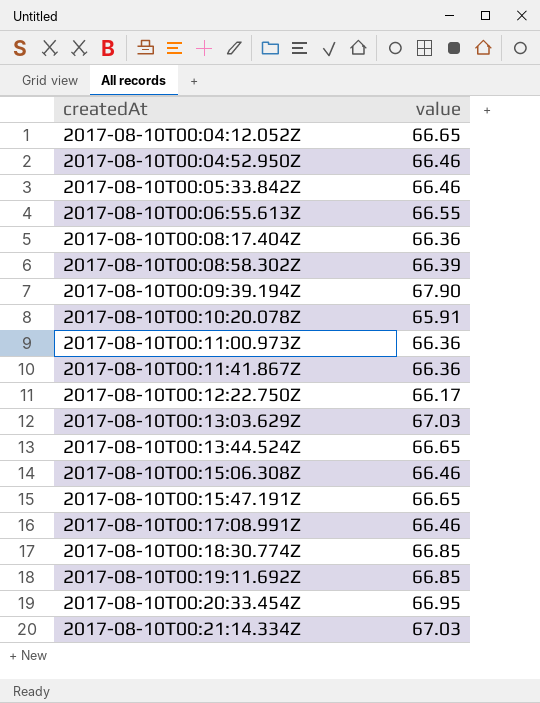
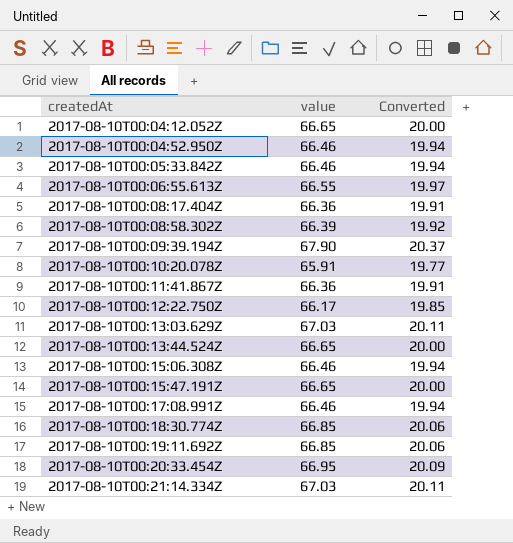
column Converted | formula: none -> [value] * 0.3
row 2017-08-10T00:11:00.973Z: 66.36 -> none

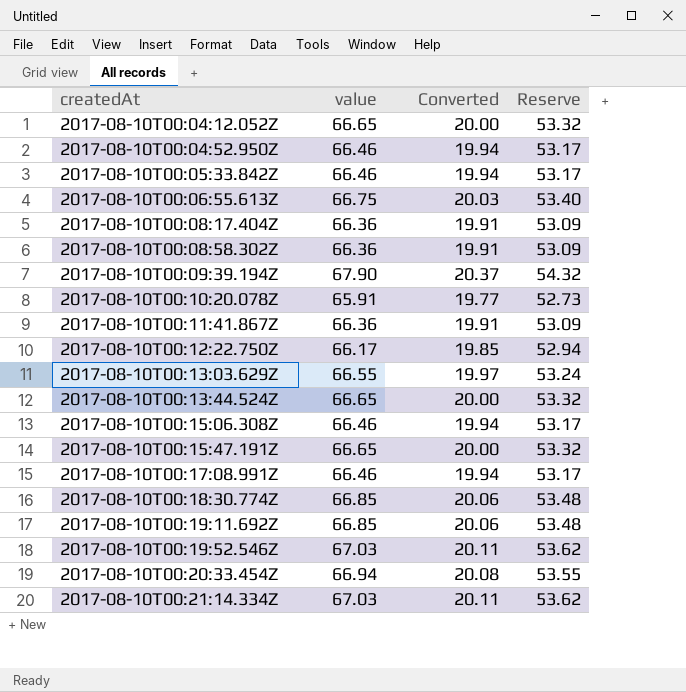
column Reserve | formula: none -> [value] * 0.8
2017-08-10T00:06:55.613Z | value: 66.55 -> 66.75
2017-08-10T00:06:55.613Z | Converted: 19.97 -> 20.03
2017-08-10T00:08:58.302Z | value: 66.39 -> 66.36
2017-08-10T00:08:58.302Z | Converted: 19.92 -> 19.91
2017-08-10T00:13:03.629Z | value: 67.03 -> 66.55
2017-08-10T00:13:03.629Z | Converted: 20.11 -> 19.97
row 2017-08-10T00:19:52.546Z: none -> 67.03 | 20.11 | 53.62
2017-08-10T00:20:33.454Z | value: 66.95 -> 66.94
2017-08-10T00:20:33.454Z | Converted: 20.09 -> 20.08

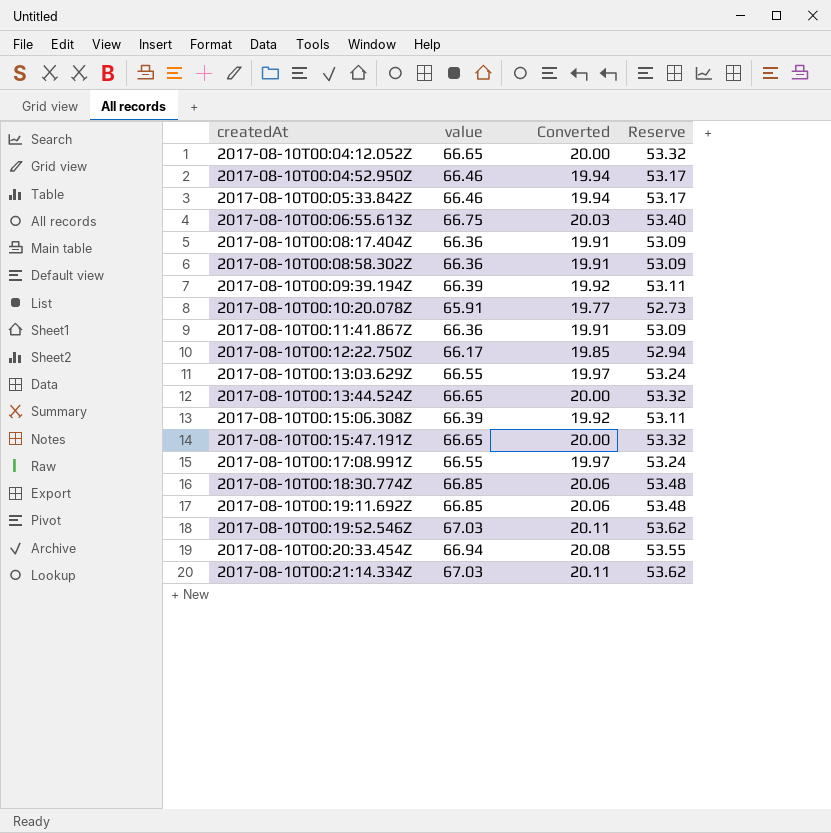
2017-08-10T00:09:39.194Z | value: 67.90 -> 66.39
2017-08-10T00:09:39.194Z | Converted: 20.37 -> 19.92
2017-08-10T00:09:39.194Z | Reserve: 54.32 -> 53.11
2017-08-10T00:15:06.308Z | value: 66.46 -> 66.39
2017-08-10T00:15:06.308Z | Converted: 19.94 -> 19.92
2017-08-10T00:15:06.308Z | Reserve: 53.17 -> 53.11
2017-08-10T00:17:08.991Z | value: 66.46 -> 66.55
2017-08-10T00:17:08.991Z | Converted: 19.94 -> 19.97
2017-08-10T00:17:08.991Z | Reserve: 53.17 -> 53.24

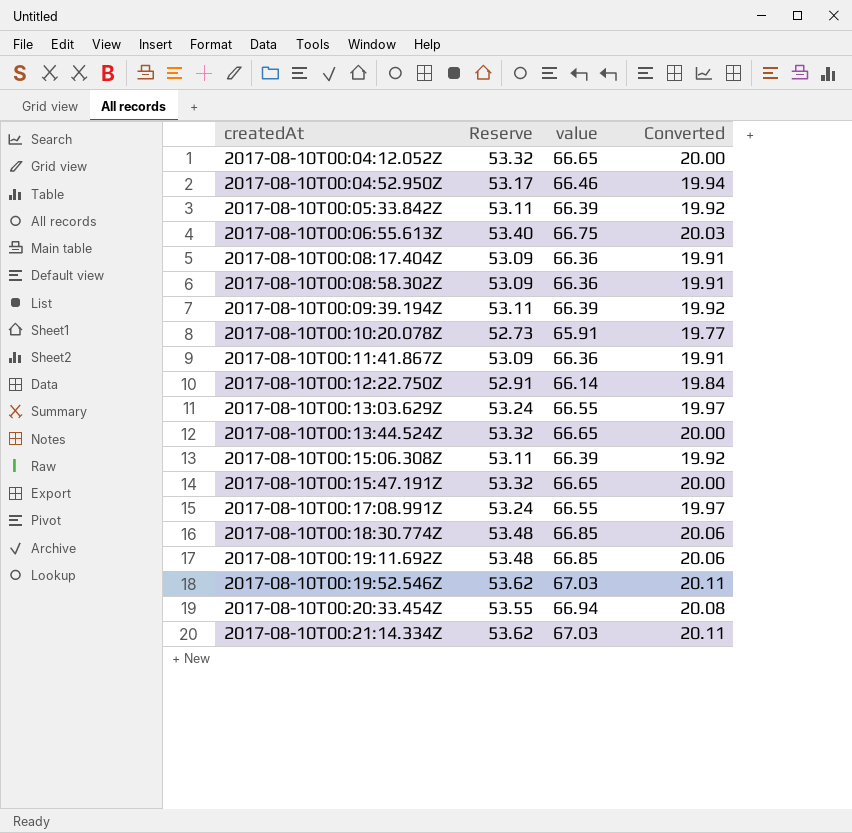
column Reserve | position: 4 -> 2
2017-08-10T00:05:33.842Z | Reserve: 53.17 -> 53.11
2017-08-10T00:05:33.842Z | value: 66.46 -> 66.39
2017-08-10T00:05:33.842Z | Converted: 19.94 -> 19.92
2017-08-10T00:12:22.750Z | Reserve: 52.94 -> 52.91
2017-08-10T00:12:22.750Z | value: 66.17 -> 66.14
2017-08-10T00:12:22.750Z | Converted: 19.85 -> 19.84

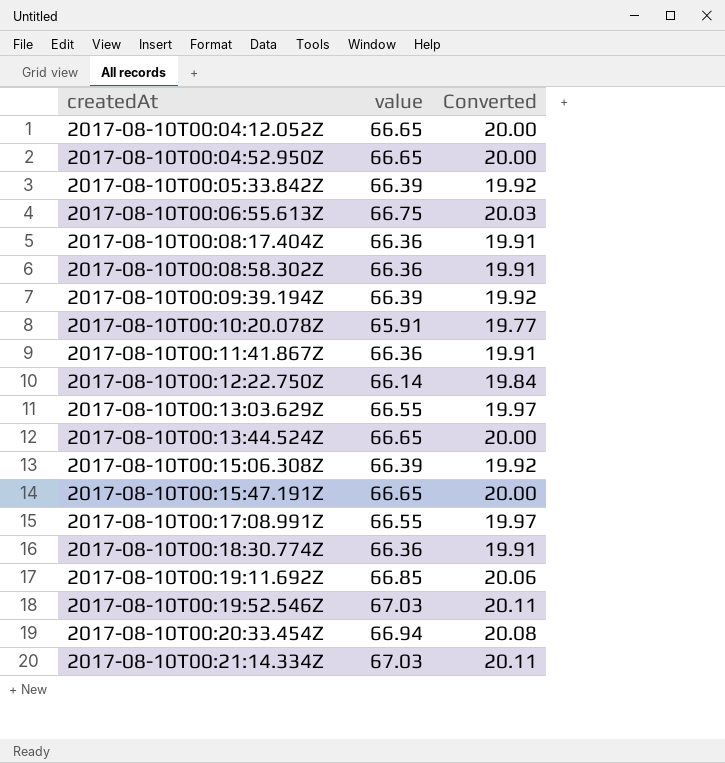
column Reserve | formula: [value] * 0.8 -> none
2017-08-10T00:04:52.950Z | value: 66.46 -> 66.65
2017-08-10T00:04:52.950Z | Converted: 19.94 -> 20.00
2017-08-10T00:18:30.774Z | value: 66.85 -> 66.36
2017-08-10T00:18:30.774Z | Converted: 20.06 -> 19.91

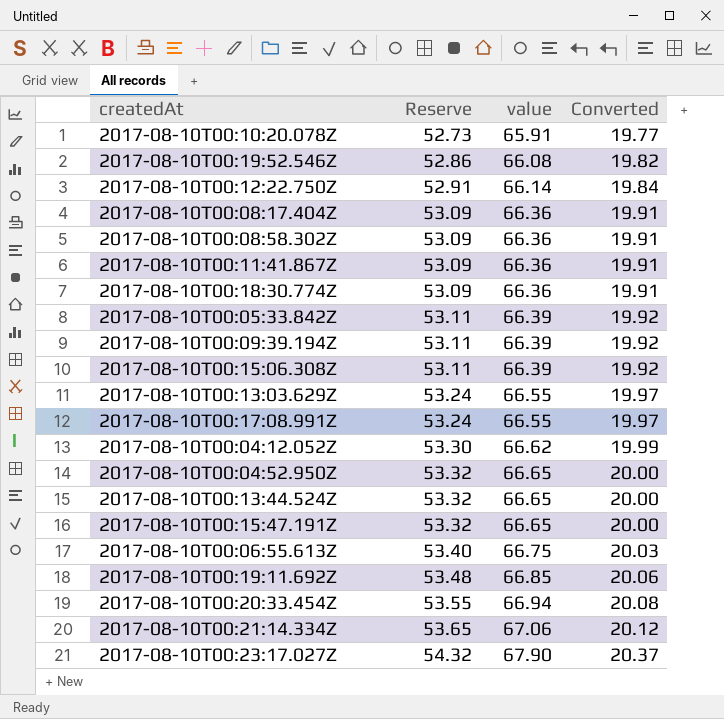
row order: createdAt ascending -> Reserve ascending
column Reserve | formula: none -> [value] * 0.8
2017-08-10T00:19:52.546Z | value: 67.03 -> 66.08
2017-08-10T00:19:52.546Z | Converted: 20.11 -> 19.82
2017-08-10T00:04:12.052Z | value: 66.65 -> 66.62
2017-08-10T00:04:12.052Z | Converted: 20.00 -> 19.99
2017-08-10T00:21:14.334Z | value: 67.03 -> 67.06
2017-08-10T00:21:14.334Z | Converted: 20.11 -> 20.12
row 2017-08-10T00:23:17.027Z: none -> 54.32 | 67.90 | 20.37

